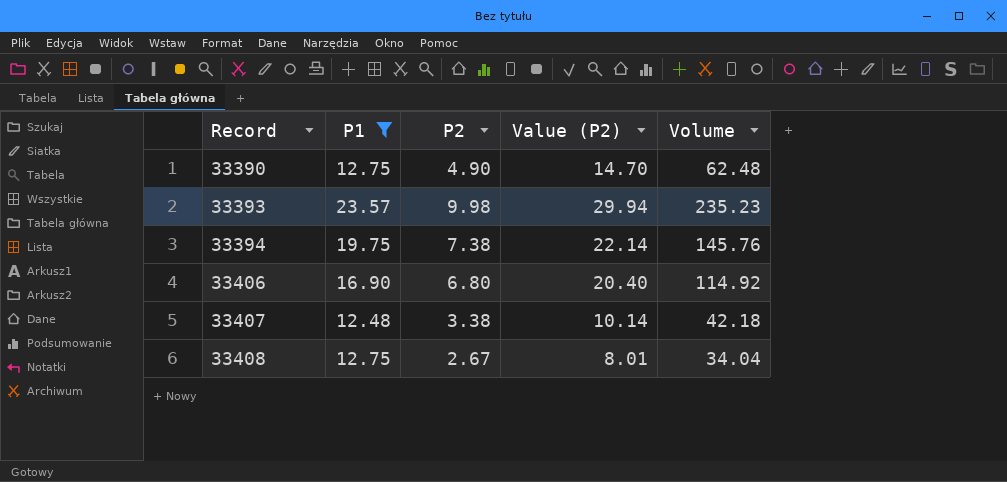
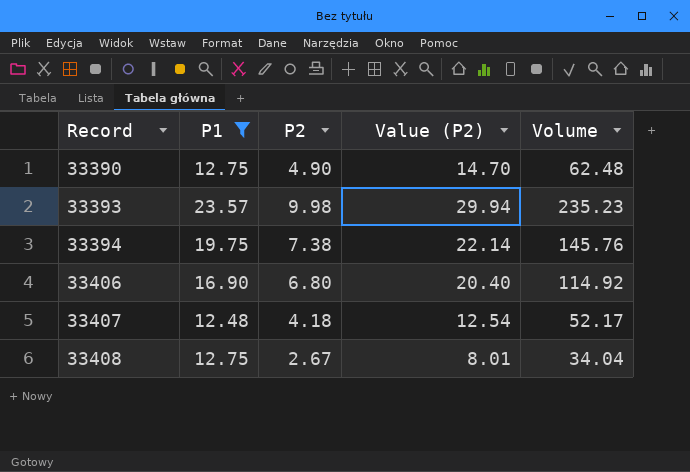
33407 | P2: 3.38 -> 4.18
33407 | Value (P2): 10.14 -> 12.54
33407 | Volume: 42.18 -> 52.17

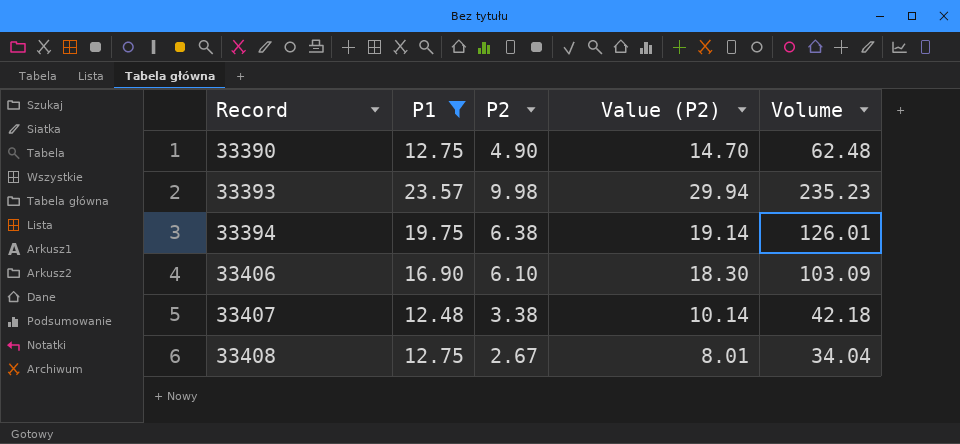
33394 | P2: 7.38 -> 6.38
33394 | Value (P2): 22.14 -> 19.14
33394 | Volume: 145.76 -> 126.01
33406 | P2: 6.80 -> 6.10
33406 | Value (P2): 20.40 -> 18.30
33406 | Volume: 114.92 -> 103.09
33407 | P2: 4.18 -> 3.38
33407 | Value (P2): 12.54 -> 10.14
33407 | Volume: 52.17 -> 42.18

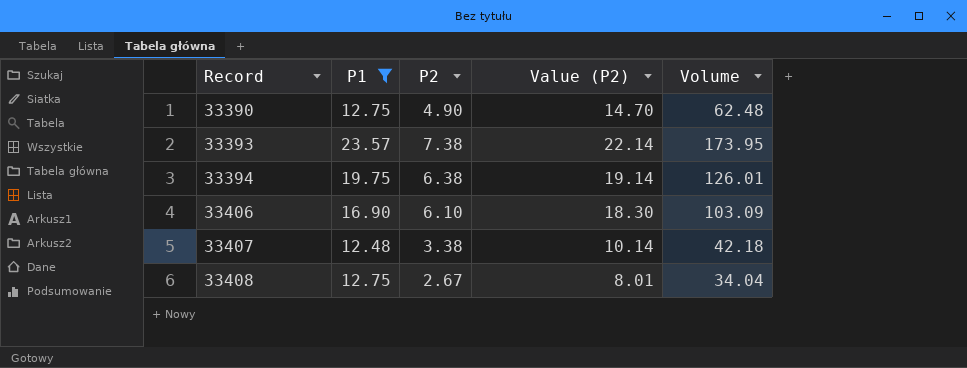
33393 | P2: 9.98 -> 7.38
33393 | Value (P2): 29.94 -> 22.14
33393 | Volume: 235.23 -> 173.95

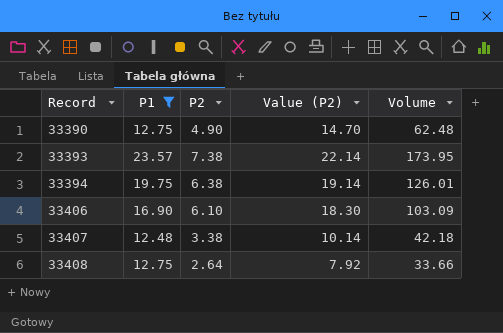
33408 | P2: 2.67 -> 2.64
33408 | Value (P2): 8.01 -> 7.92
33408 | Volume: 34.04 -> 33.66

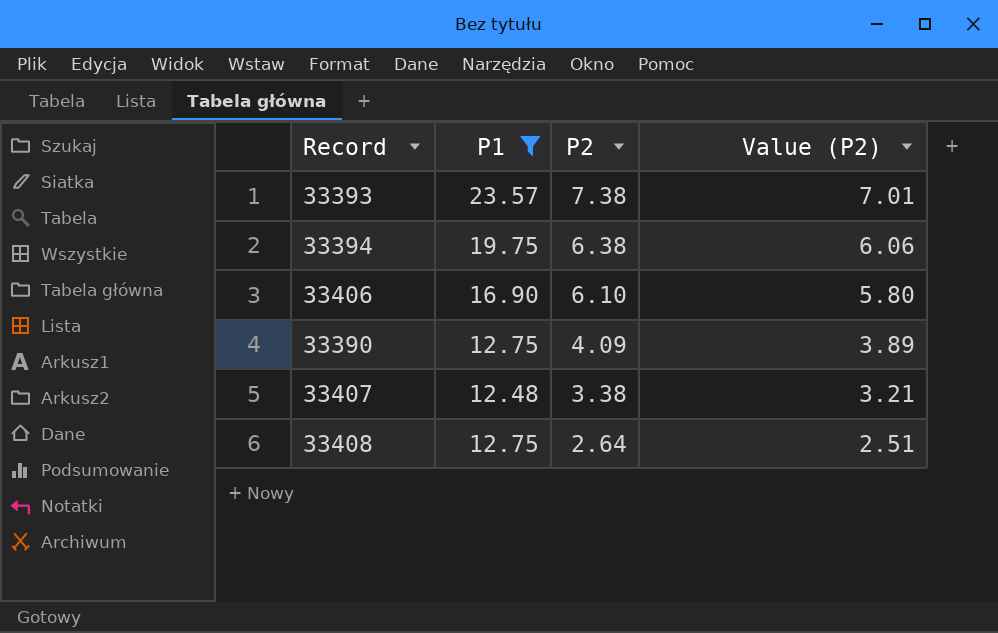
row order: Record ascending -> P2 descending
column Volume | formula: [P1] * [P2] -> none
column Value (P2) | formula: [P2] * 3 -> [P2] * 0.95
33390 | P2: 4.90 -> 4.09

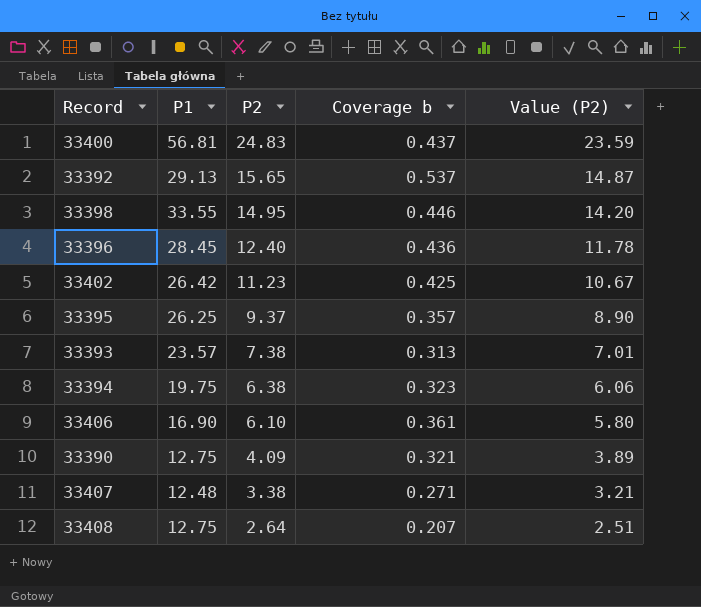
filter: P1 <= 23.57 -> none
column Coverage b | formula: none -> [P2] / [P1]

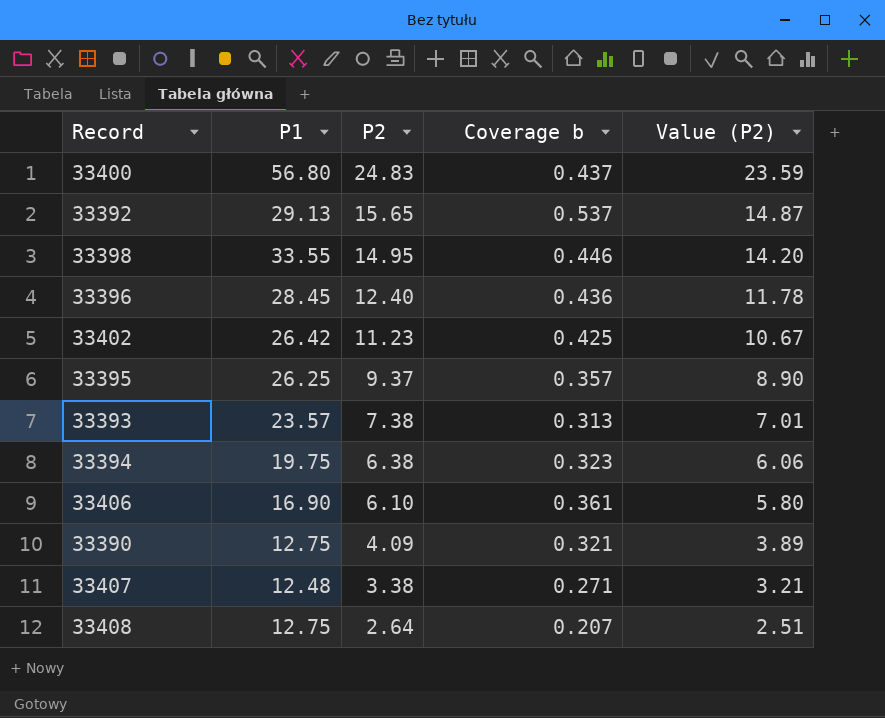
33400 | P1: 56.81 -> 56.80

